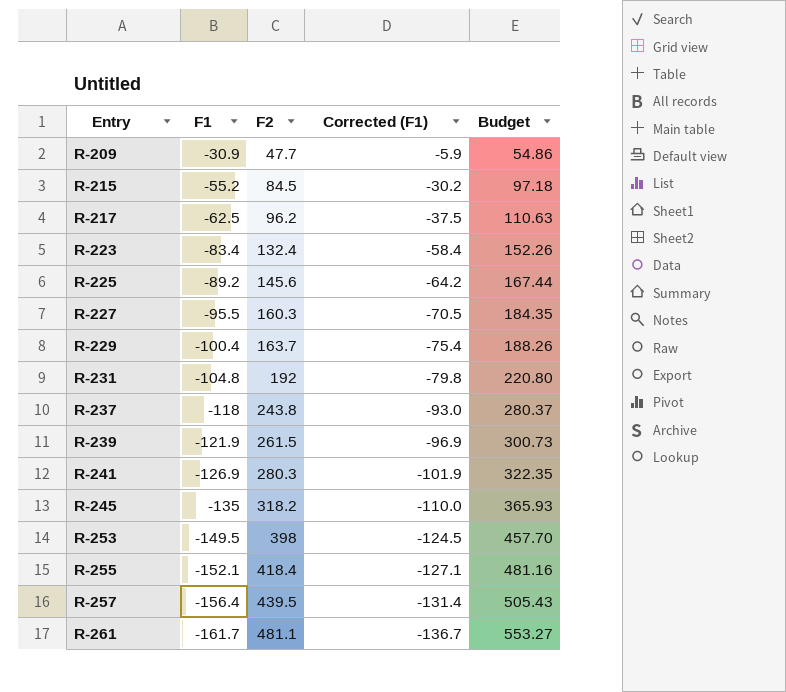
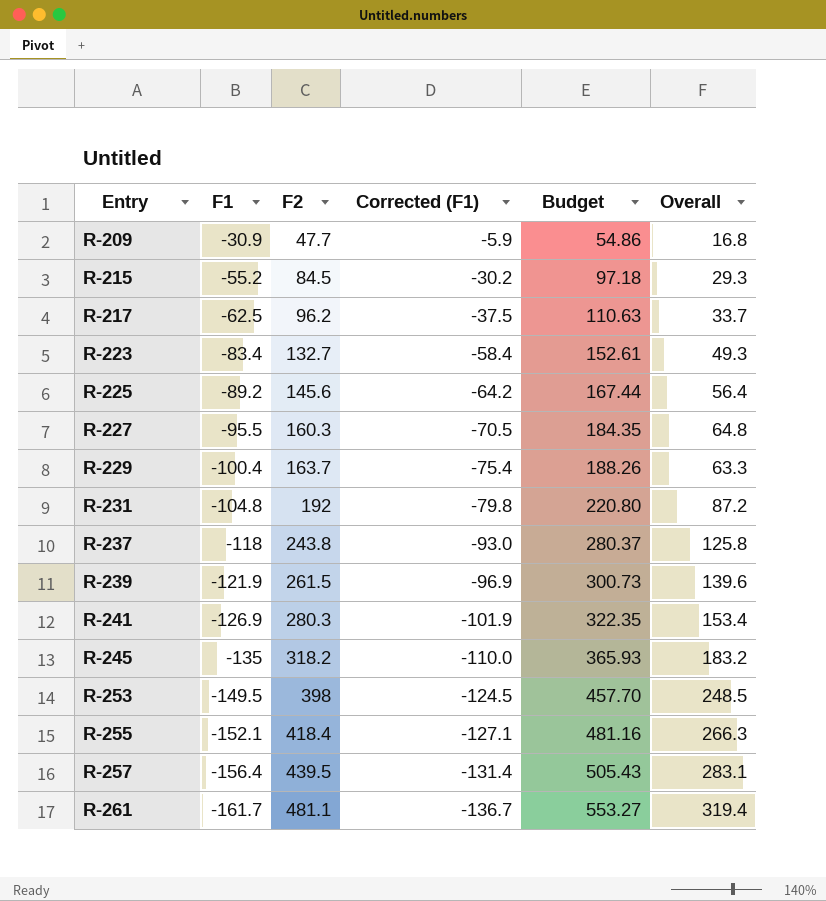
column Overall | formula: none -> [F1] + [F2]
R-223 | F2: 132.4 -> 132.7
R-223 | Budget: 152.26 -> 152.61

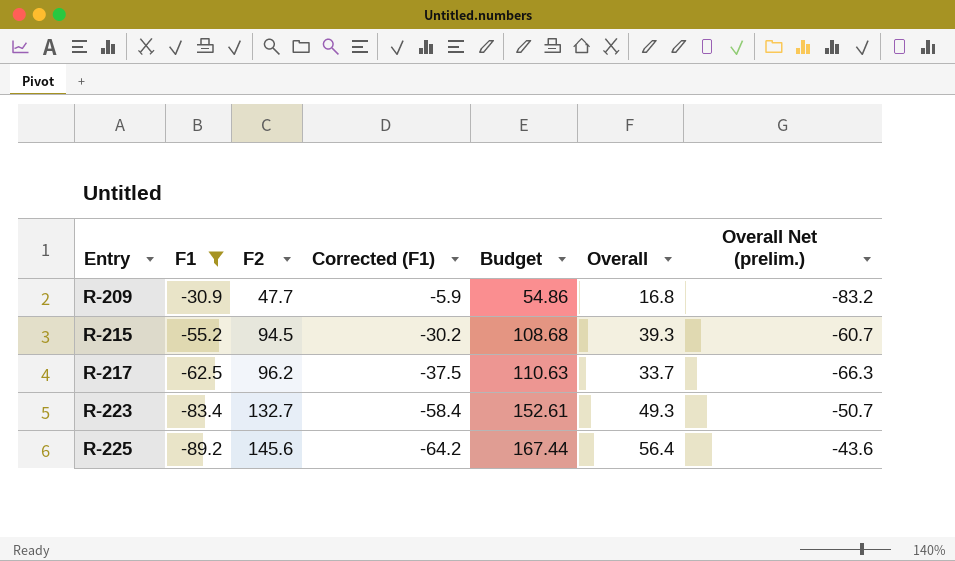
filter: none -> F1 >= -89.2
column Overall Net (prelim.) | formula: none -> [Overall] - 100
R-215 | F2: 84.5 -> 94.5
R-215 | Budget: 97.18 -> 108.68
R-215 | Overall: 29.3 -> 39.3

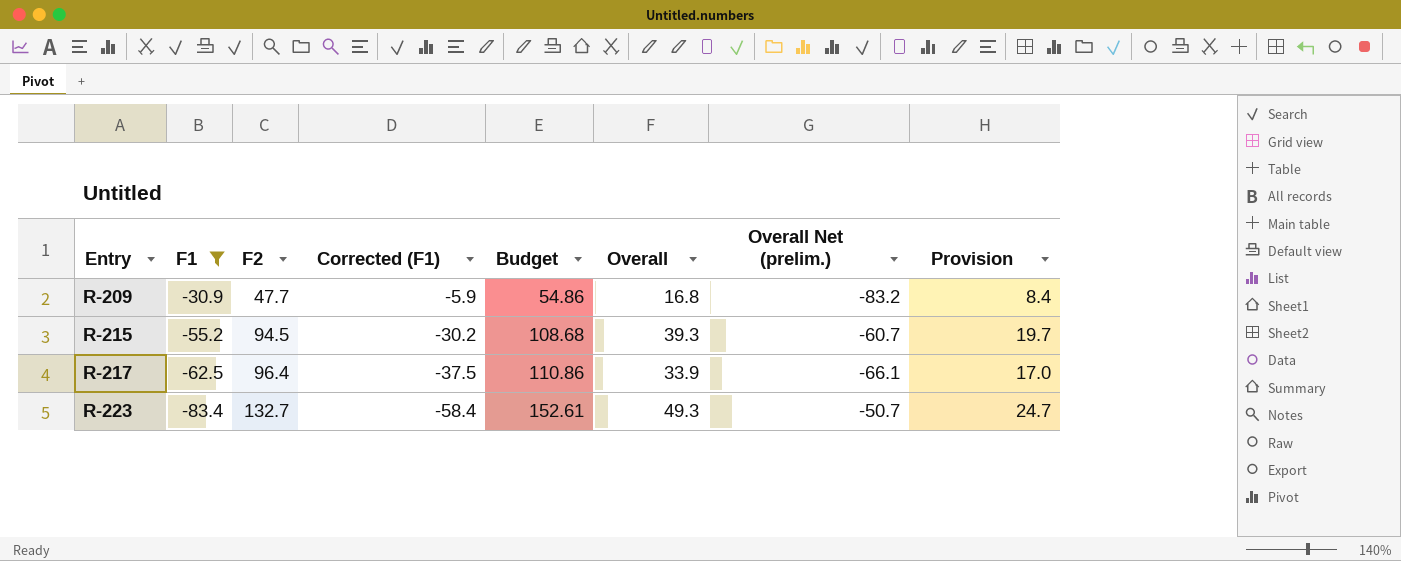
column Provision | formula: none -> [Overall] * 0.5
row R-225: -89.2 | 145.6 | -64.2 | 167.44 | 56.4 | -43.6 -> none
R-217 | F2: 96.2 -> 96.4
R-217 | Budget: 110.63 -> 110.86
R-217 | Overall: 33.7 -> 33.9
R-217 | Overall Net (prelim.): -66.3 -> -66.1

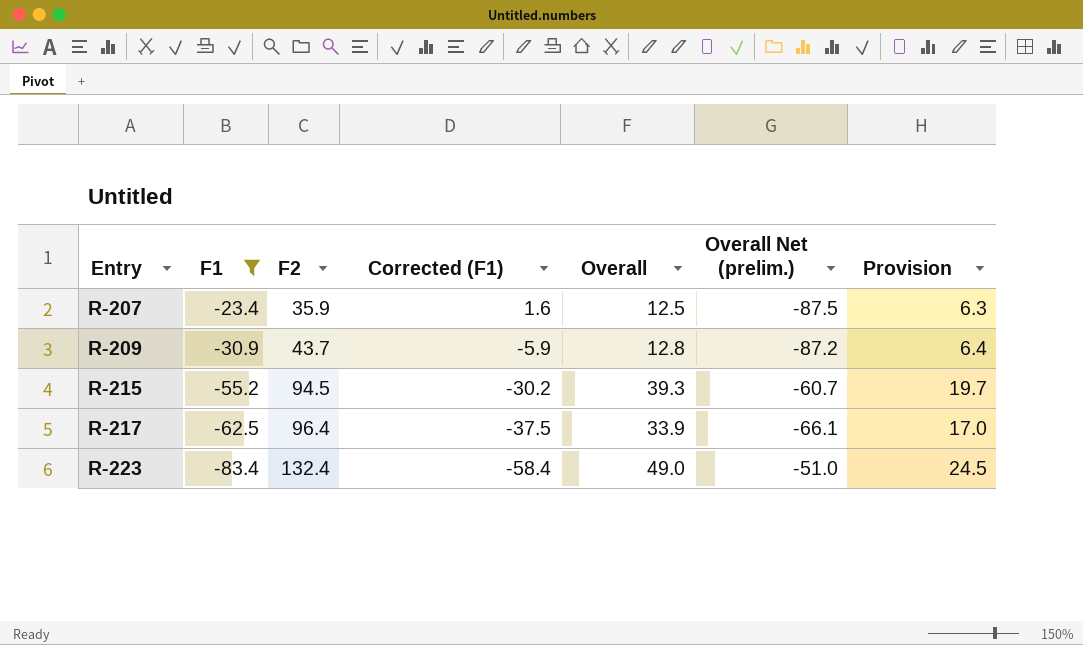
column Budget | formula: [F2] * 1.15 -> none
row R-207: none -> -23.4 | 35.9 | 1.6 | 12.5 | -87.5 | 6.3
R-209 | F2: 47.7 -> 43.7
R-209 | Overall: 16.8 -> 12.8
R-209 | Overall Net (prelim.): -83.2 -> -87.2
R-209 | Provision: 8.4 -> 6.4
R-223 | F2: 132.7 -> 132.4
R-223 | Overall: 49.3 -> 49.0
R-223 | Overall Net (prelim.): -50.7 -> -51.0
R-223 | Provision: 24.7 -> 24.5

